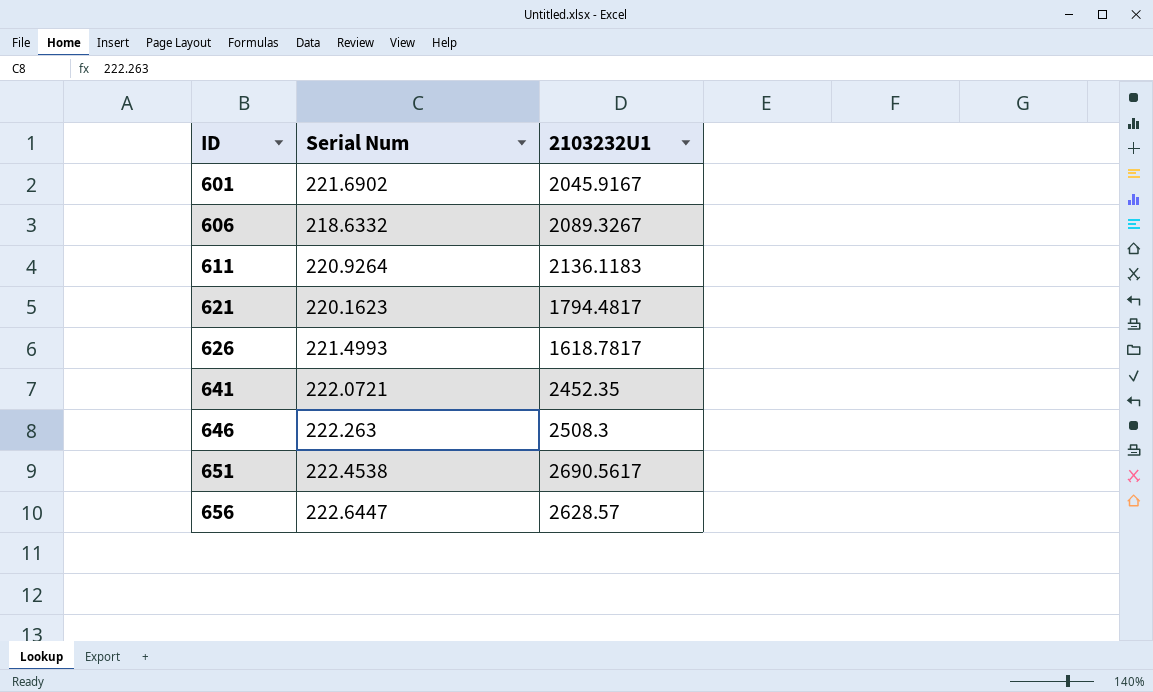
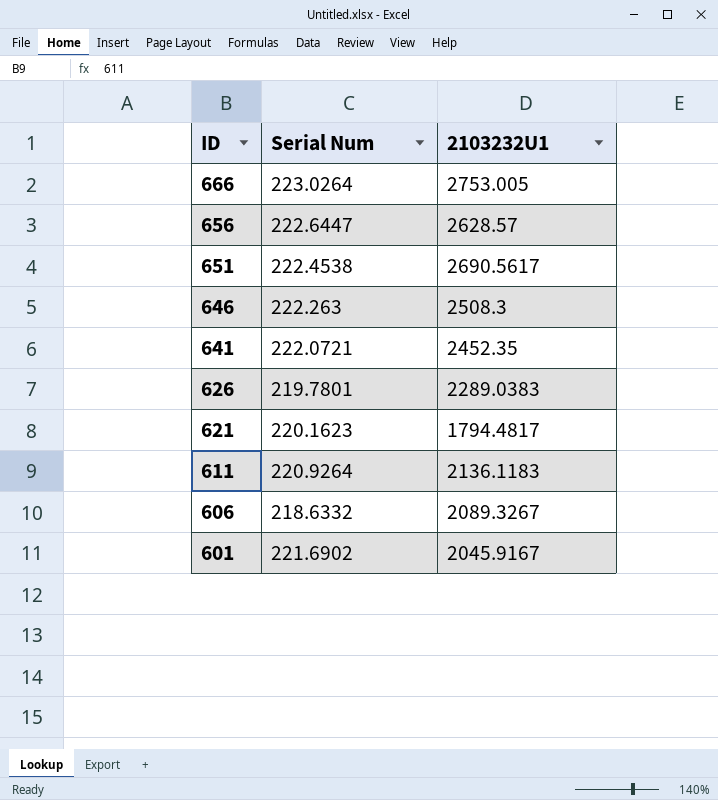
row order: ID ascending -> ID descending
row 666: none -> 223.0264 | 2753.005
626 | Serial Num: 221.4993 -> 219.7801
626 | 2103232U1: 1618.7817 -> 2289.0383

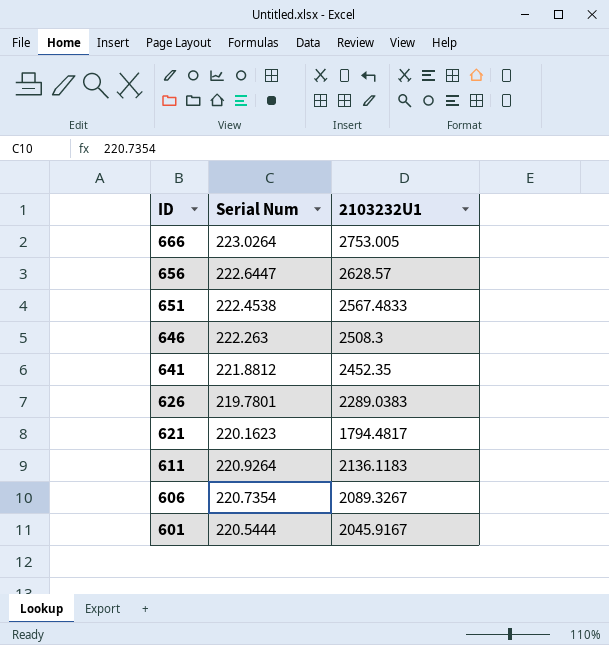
651 | 2103232U1: 2690.5617 -> 2567.4833
641 | Serial Num: 222.0721 -> 221.8812
606 | Serial Num: 218.6332 -> 220.7354
601 | Serial Num: 221.6902 -> 220.5444

